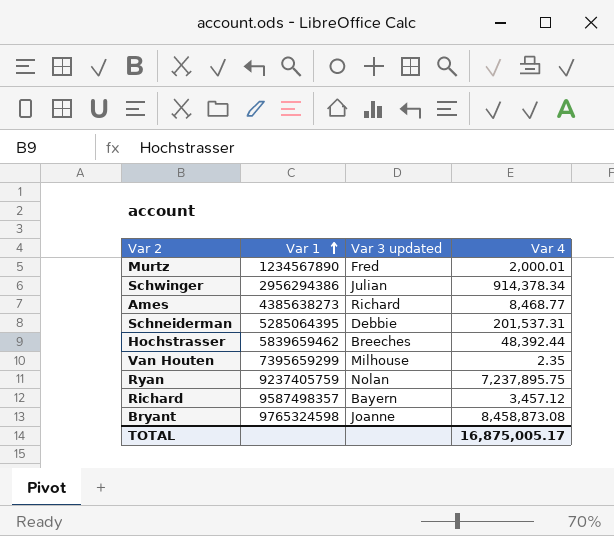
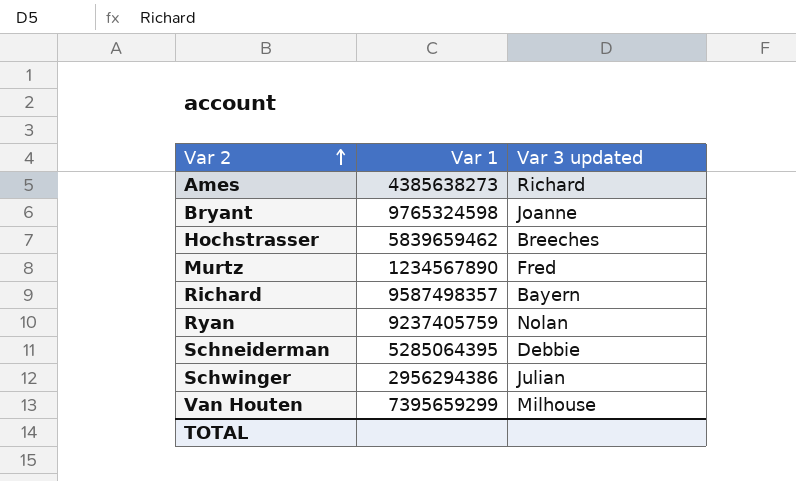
row order: Var 1 ascending -> Var 2 ascending
column Var 4 | position: 4 -> none

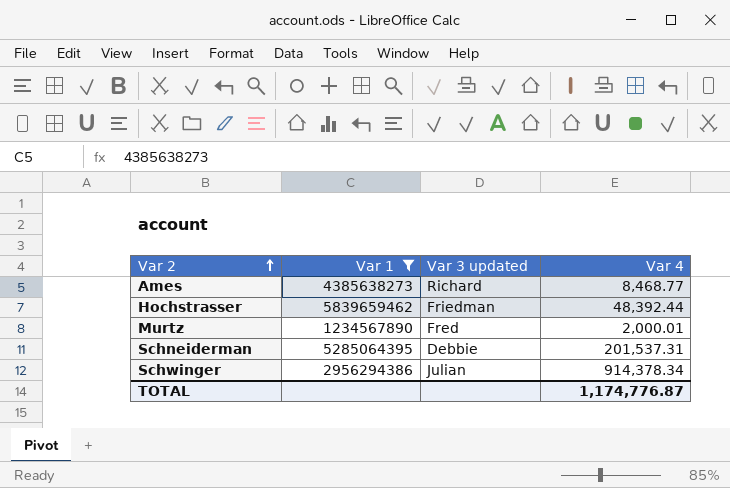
filter: none -> Var 1 <= 5839659462
column Var 4 | position: none -> 4
Hochstrasser | Var 3 updated: Breeches -> Friedman

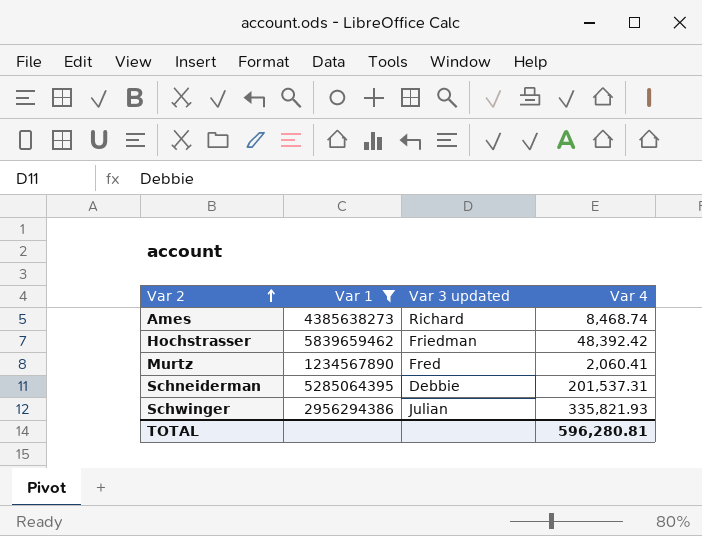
Ames | Var 4: 8,468.77 -> 8,468.74
Hochstrasser | Var 4: 48,392.44 -> 48,392.42
Murtz | Var 4: 2,000.01 -> 2,060.41
Schwinger | Var 4: 914,378.34 -> 335,821.93
TOTAL | Var 4: 1,174,776.87 -> 596,280.81

